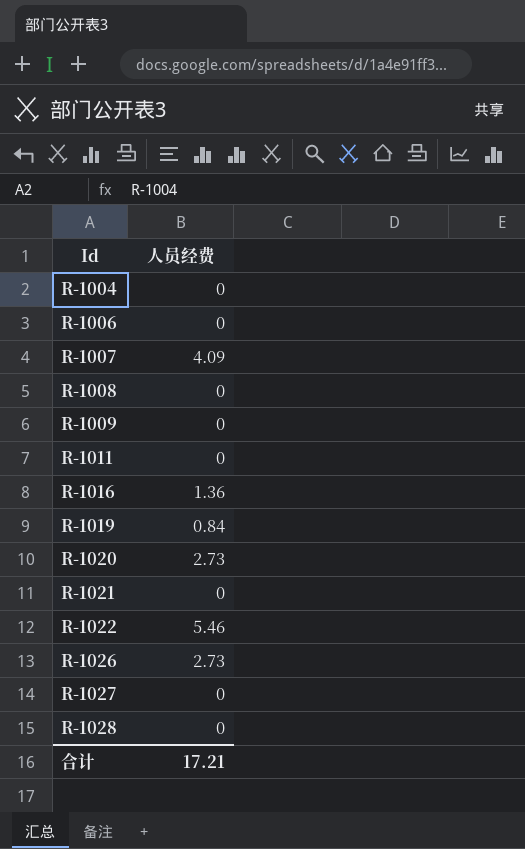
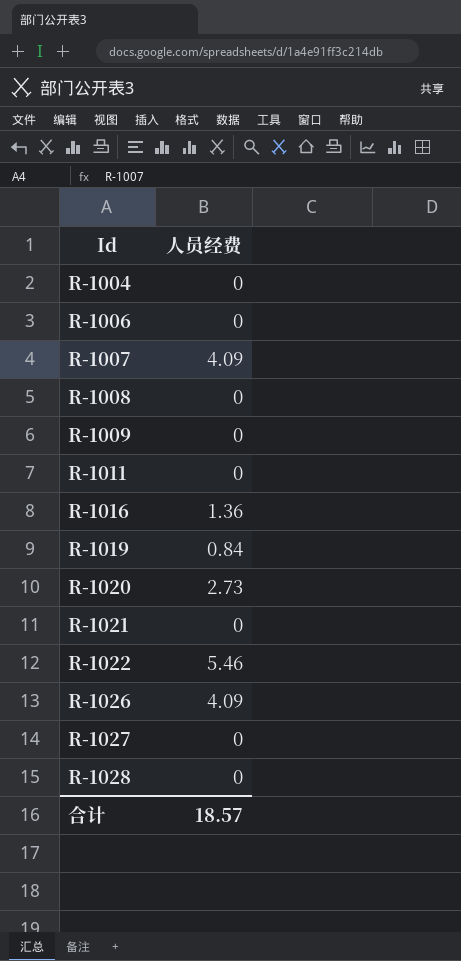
R-1026 | 人员经费: 2.73 -> 4.09
合计 | 人员经费: 17.21 -> 18.57

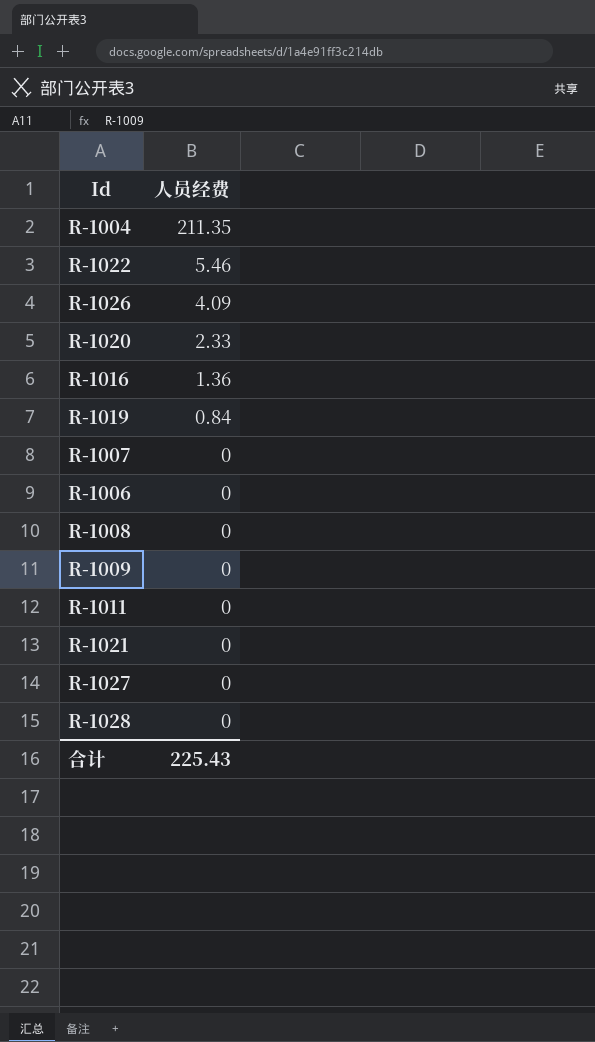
row order: Id ascending -> 人员经费 descending
R-1004 | 人员经费: 0 -> 211.35
R-1020 | 人员经费: 2.73 -> 2.33
R-1007 | 人员经费: 4.09 -> 0
合计 | 人员经费: 18.57 -> 225.43

